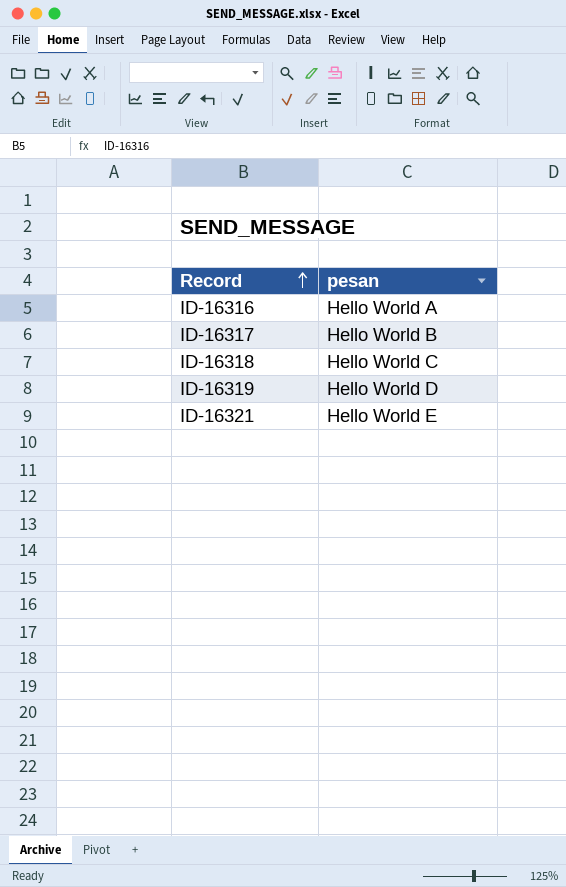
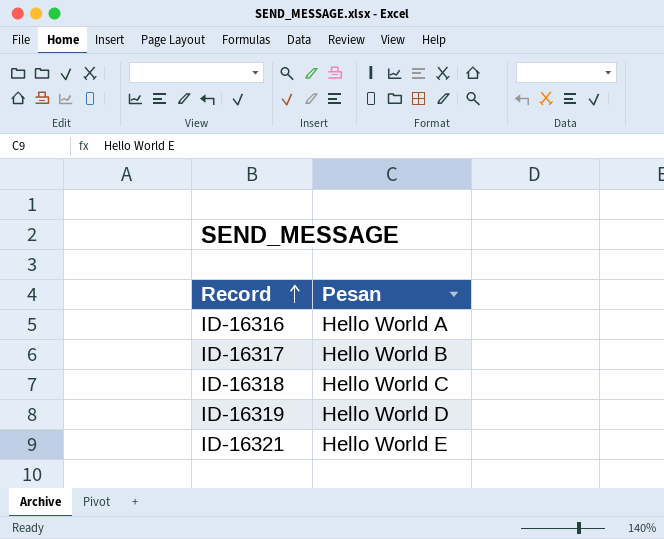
column name: pesan -> Pesan

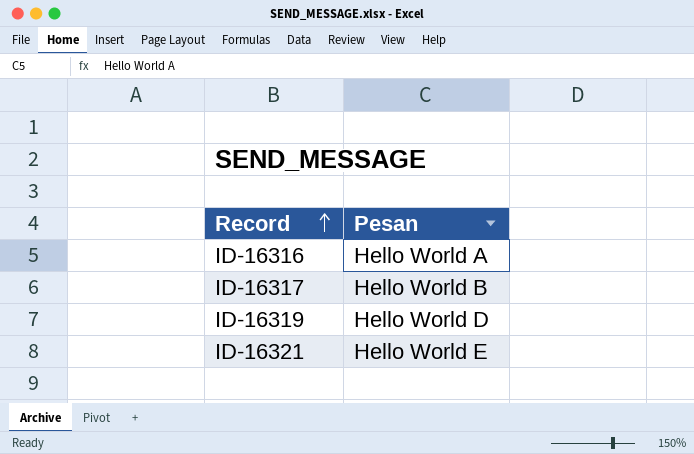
row ID-16318: Hello World C -> none

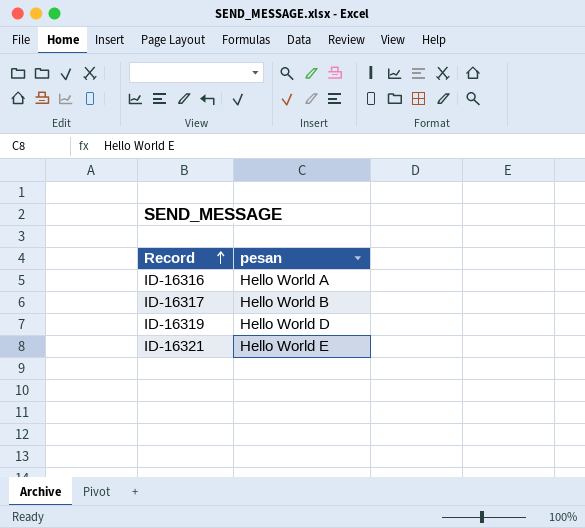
column name: Pesan -> pesan

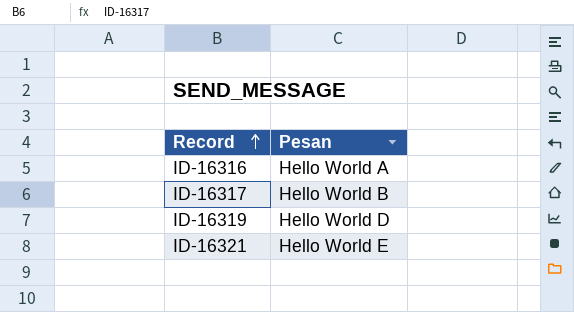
column name: pesan -> Pesan

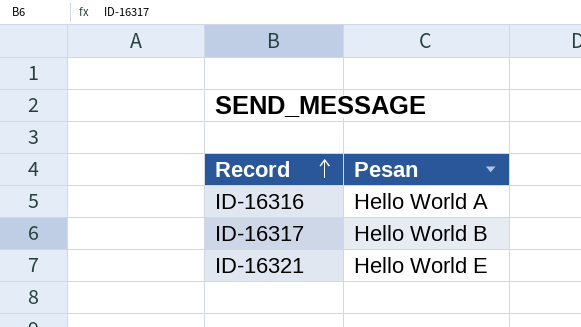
row ID-16319: Hello World D -> none

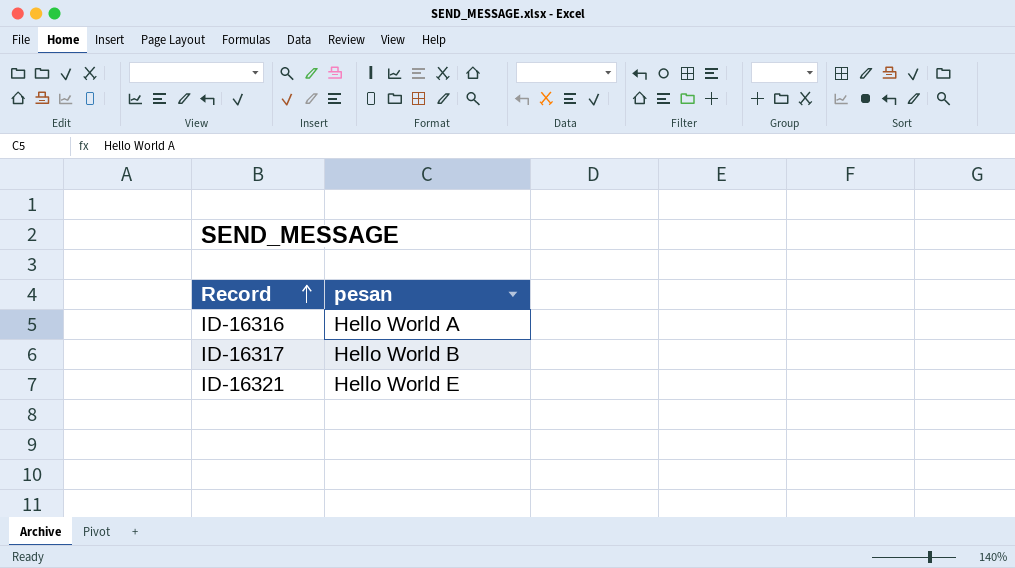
column name: Pesan -> pesan

